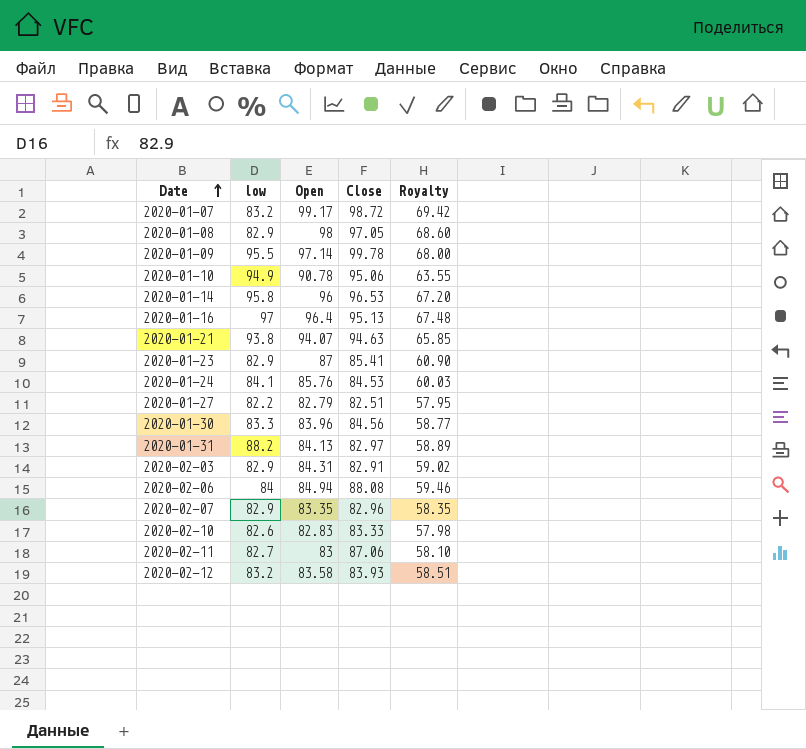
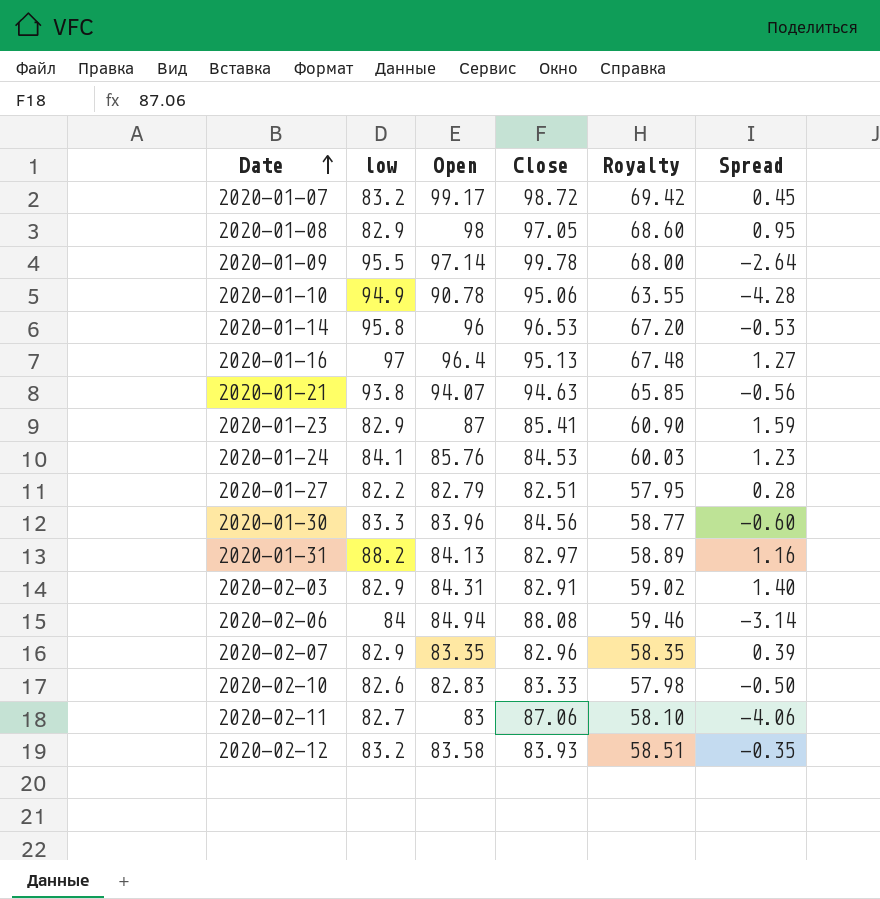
column Spread | formula: none -> [Open] - [Close]

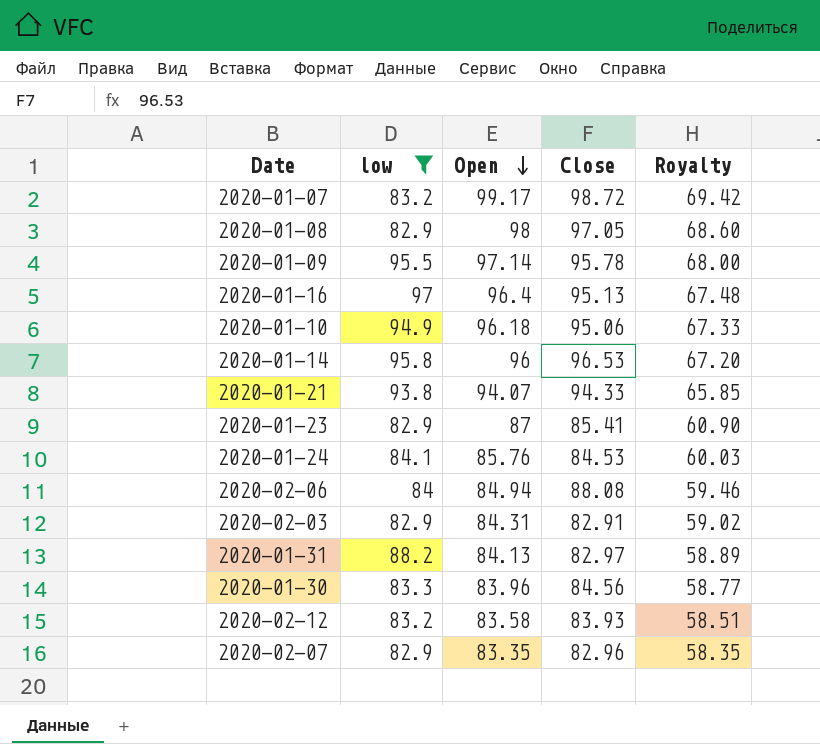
filter: none -> low >= 82.9
row order: Date ascending -> Open descending
column Spread | formula: [Open] - [Close] -> none
2020-01-09 | Close: 99.78 -> 95.78
2020-01-10 | Open: 90.78 -> 96.18
2020-01-10 | Royalty: 63.55 -> 67.33
2020-01-21 | Close: 94.63 -> 94.33

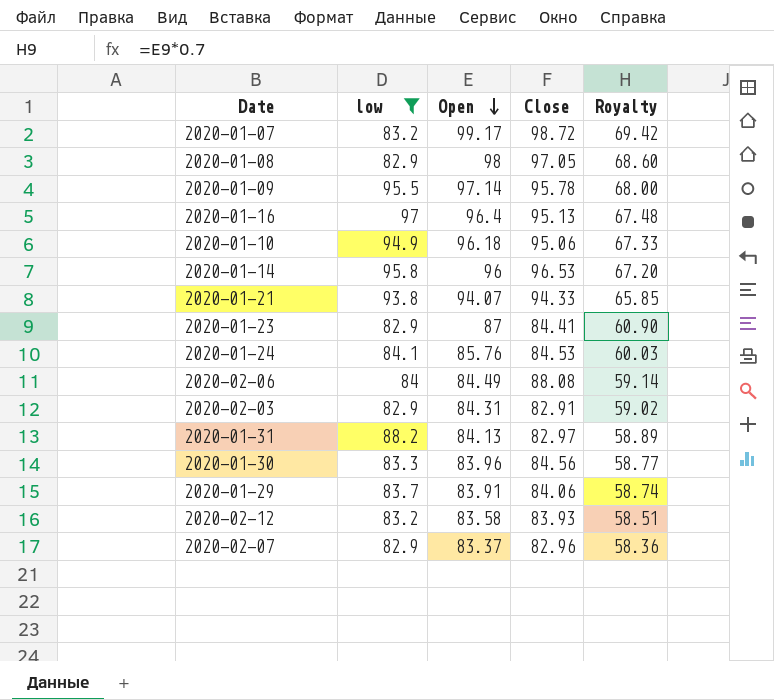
2020-01-23 | Close: 85.41 -> 84.41
2020-02-06 | Open: 84.94 -> 84.49
2020-02-06 | Royalty: 59.46 -> 59.14
row 2020-01-29: none -> 83.7 | 83.91 | 84.06 | 58.74
2020-02-07 | Open: 83.35 -> 83.37
2020-02-07 | Royalty: 58.35 -> 58.36

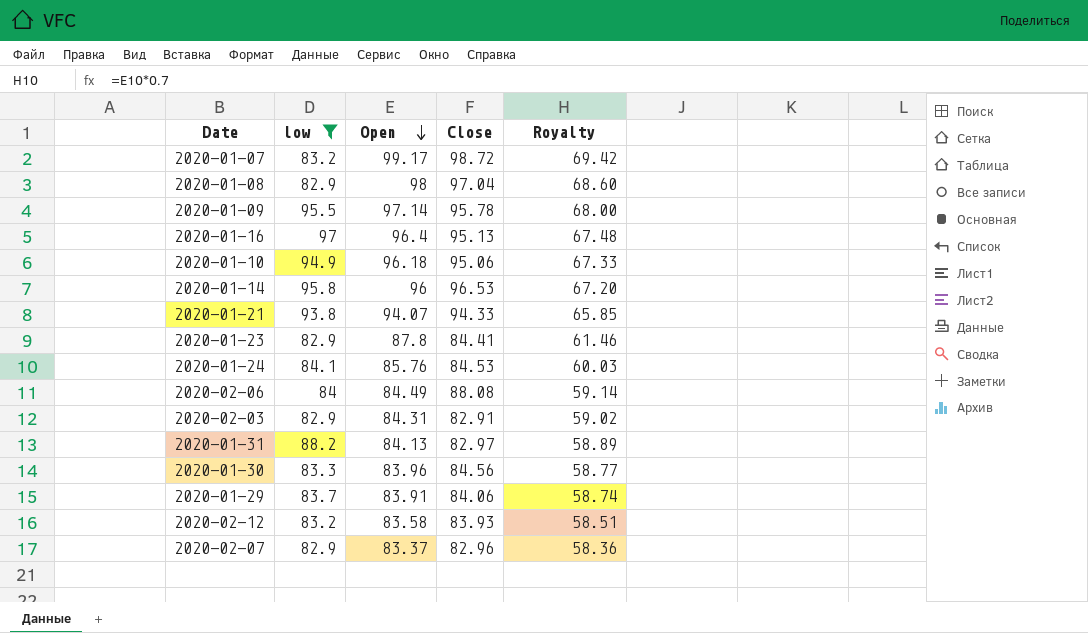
2020-01-08 | Close: 97.05 -> 97.04
2020-01-23 | Open: 87 -> 87.8
2020-01-23 | Royalty: 60.90 -> 61.46

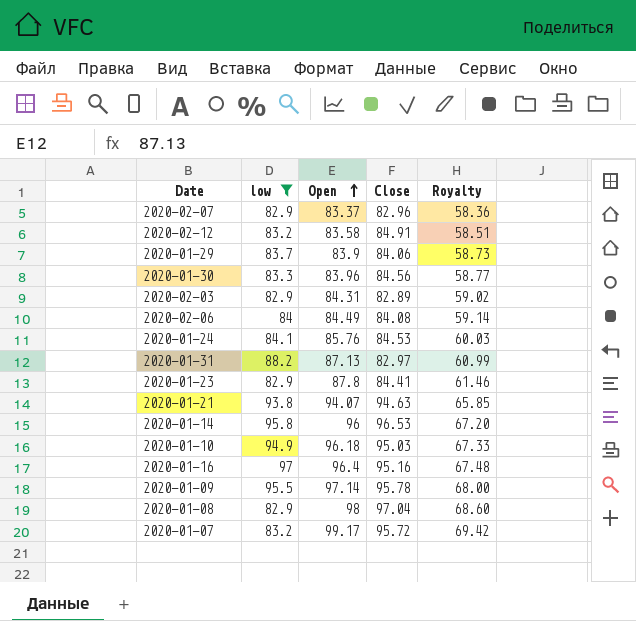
row order: Open descending -> Open ascending
2020-02-12 | Close: 83.93 -> 84.91
2020-01-29 | Open: 83.91 -> 83.9
2020-01-29 | Royalty: 58.74 -> 58.73
2020-02-03 | Close: 82.91 -> 82.89
2020-02-06 | Close: 88.08 -> 84.08
2020-01-31 | Open: 84.13 -> 87.13
2020-01-31 | Royalty: 58.89 -> 60.99
2020-01-21 | Close: 94.33 -> 94.63
2020-01-10 | Close: 95.06 -> 95.03
2020-01-16 | Close: 95.13 -> 95.16
2020-01-07 | Close: 98.72 -> 95.72

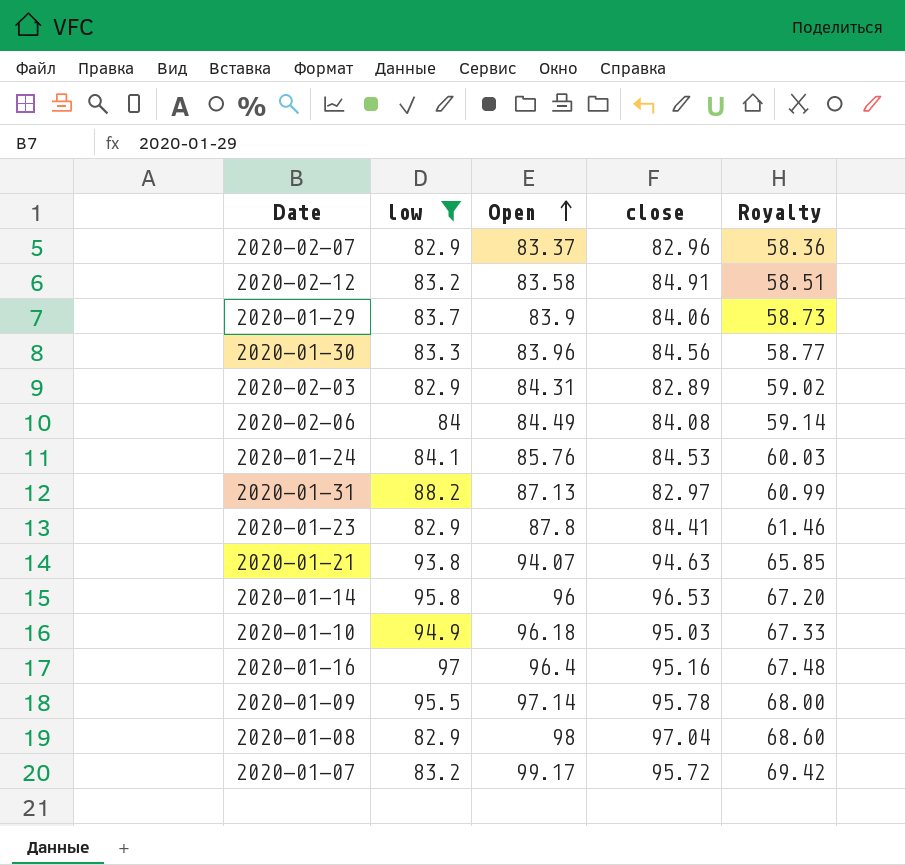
column name: Close -> close

